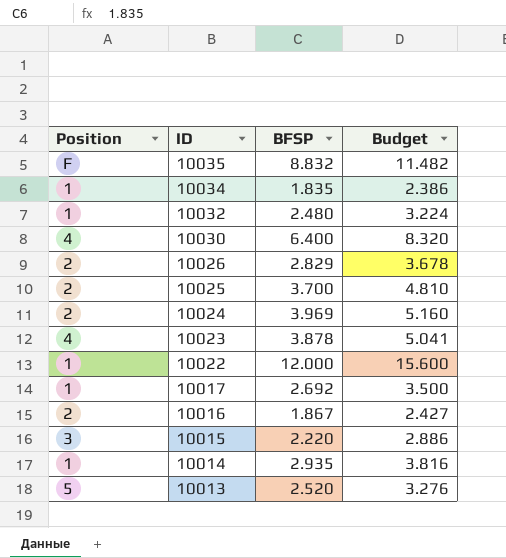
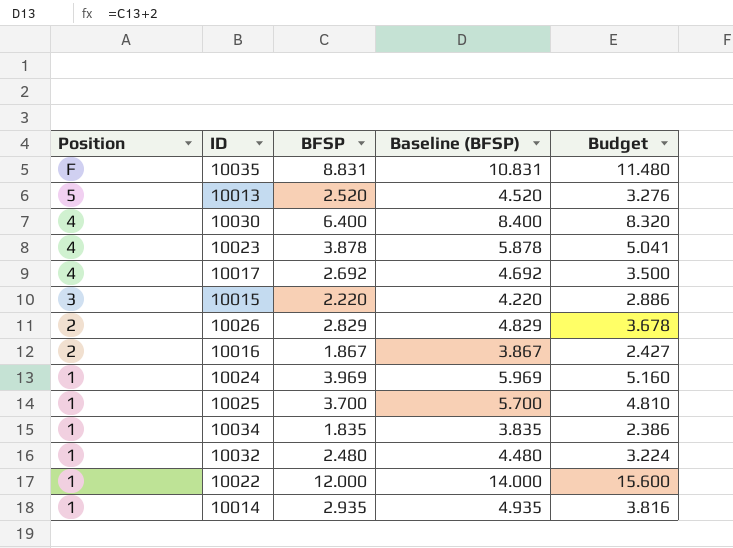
row order: ID descending -> Position descending
column Baseline (BFSP) | formula: none -> [BFSP] + 2
10035 | BFSP: 8.832 -> 8.831
10035 | Budget: 11.482 -> 11.480
10017 | Position: 1 -> 4
10024 | Position: 2 -> 1
10025 | Position: 2 -> 1

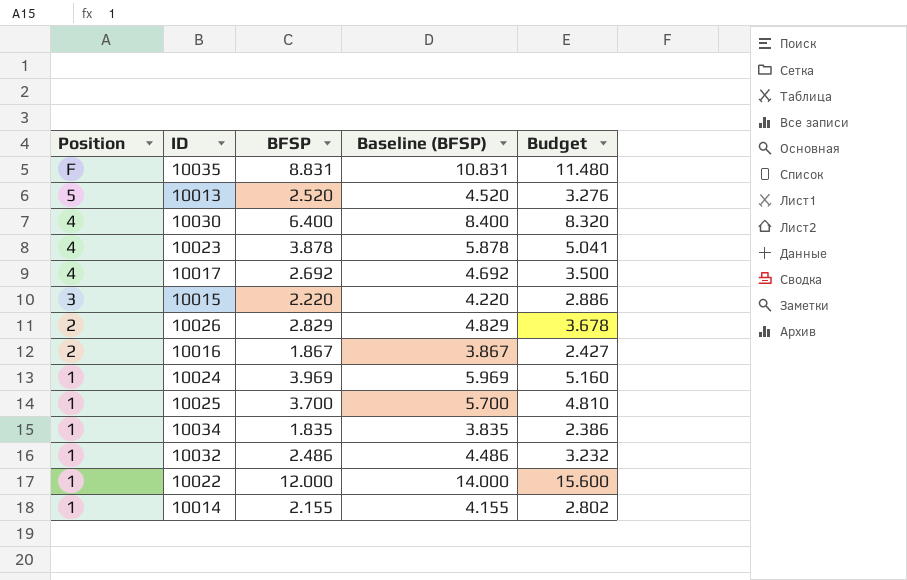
10032 | BFSP: 2.480 -> 2.486
10032 | Baseline (BFSP): 4.480 -> 4.486
10032 | Budget: 3.224 -> 3.232
10014 | BFSP: 2.935 -> 2.155
10014 | Baseline (BFSP): 4.935 -> 4.155
10014 | Budget: 3.816 -> 2.802

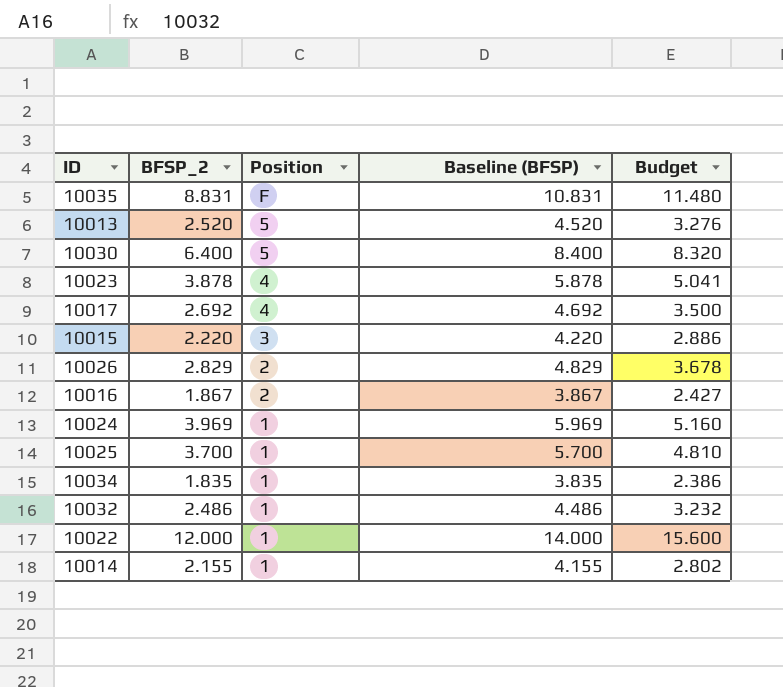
column name: BFSP -> BFSP_2
column Position | position: 1 -> 3
10030 | Position: 4 -> 5

